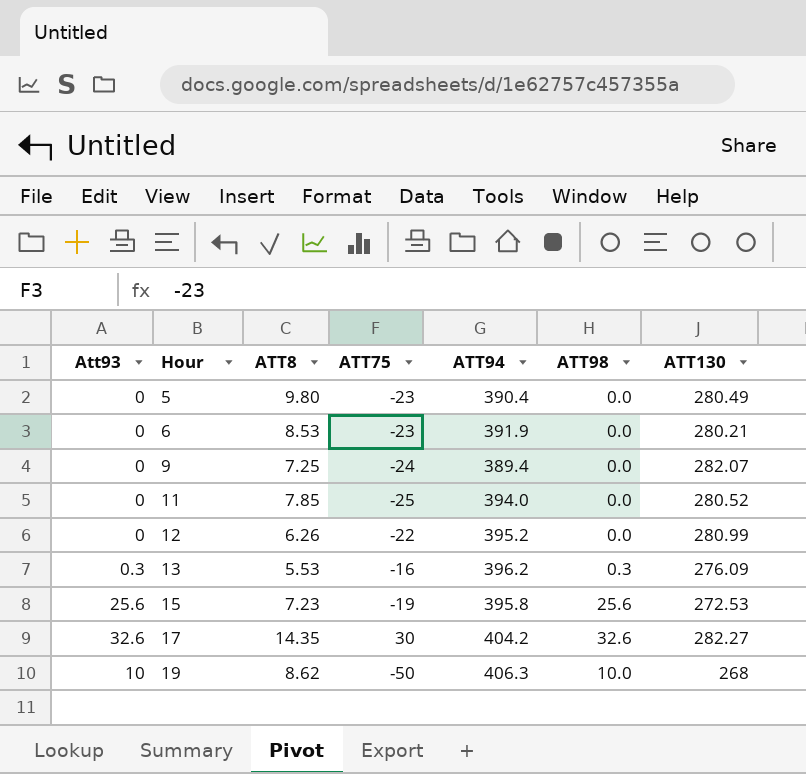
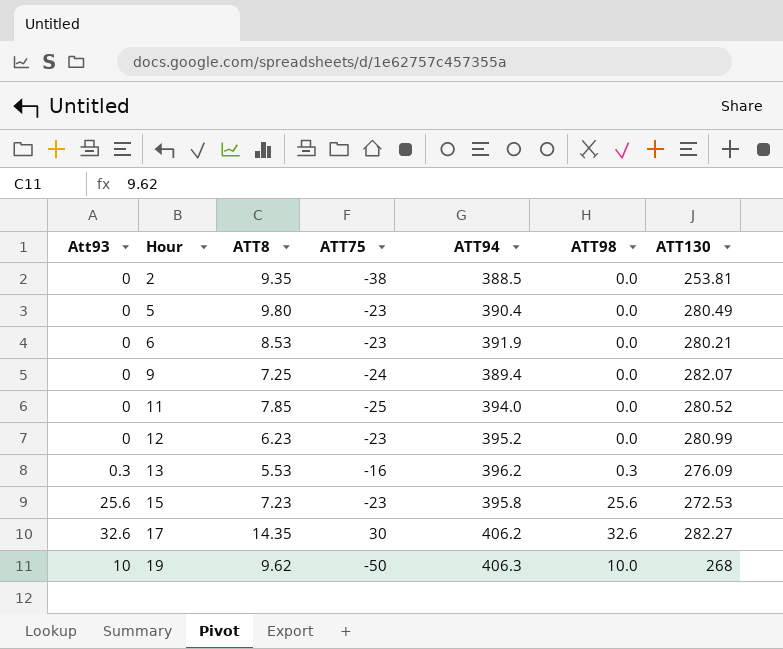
row 2: none -> 0 | 9.35 | -38 | 388.5 | 0.0 | 253.81
12 | ATT8: 6.26 -> 6.23
12 | ATT75: -22 -> -23
15 | ATT75: -19 -> -23
17 | ATT94: 404.2 -> 406.2
19 | ATT8: 8.62 -> 9.62

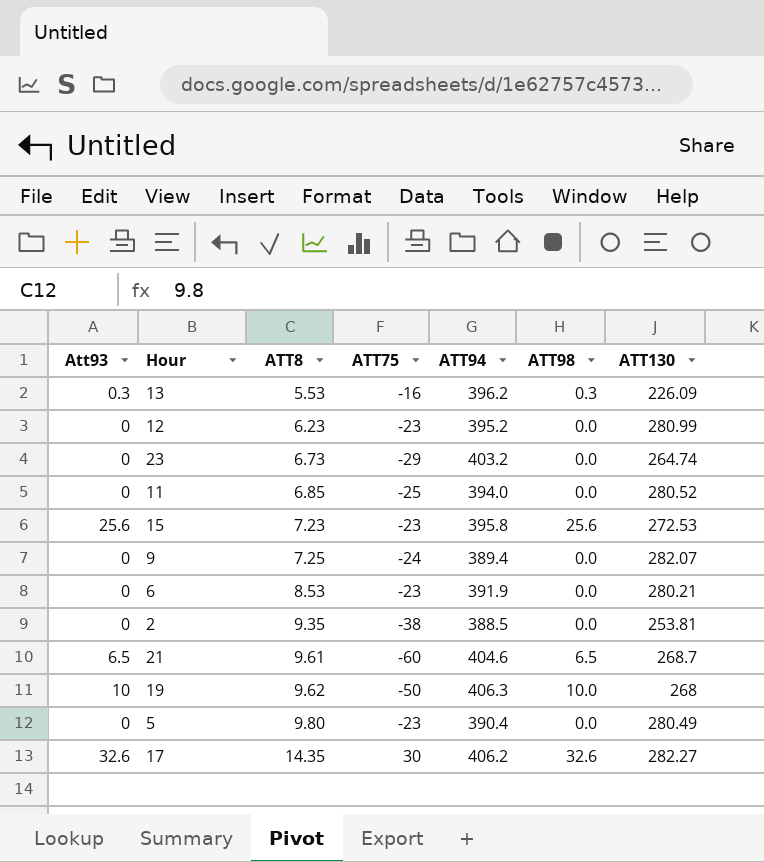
row order: Hour ascending -> ATT8 ascending
13 | ATT130: 276.09 -> 226.09
row 23: none -> 0 | 6.73 | -29 | 403.2 | 0.0 | 264.74
11 | ATT8: 7.85 -> 6.85
row 21: none -> 6.5 | 9.61 | -60 | 404.6 | 6.5 | 268.7

